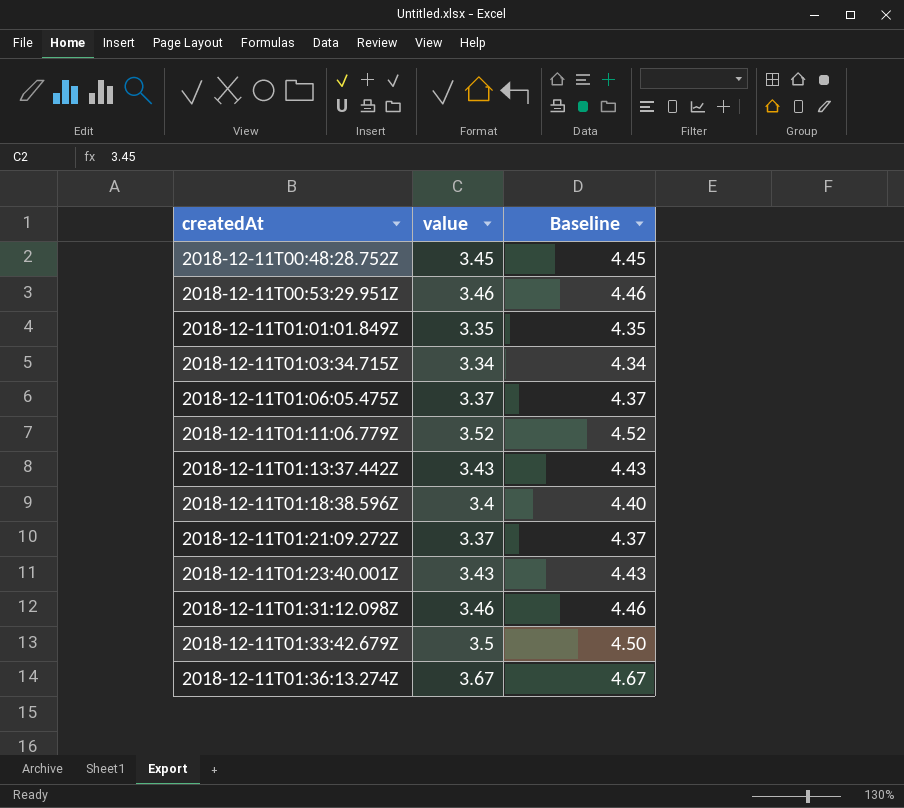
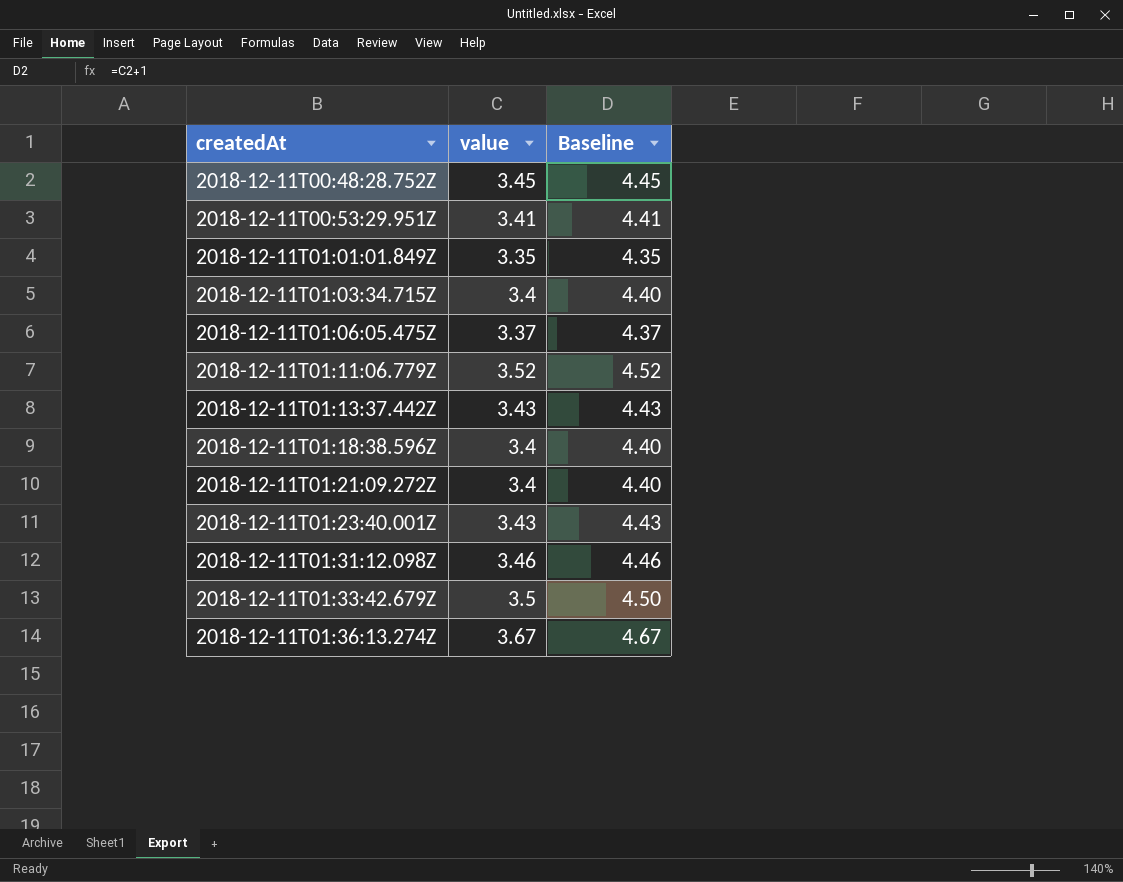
2018-12-11T00:53:29.951Z | value: 3.46 -> 3.41
2018-12-11T00:53:29.951Z | Baseline: 4.46 -> 4.41
2018-12-11T01:03:34.715Z | value: 3.34 -> 3.4
2018-12-11T01:03:34.715Z | Baseline: 4.34 -> 4.40
2018-12-11T01:21:09.272Z | value: 3.37 -> 3.4
2018-12-11T01:21:09.272Z | Baseline: 4.37 -> 4.40

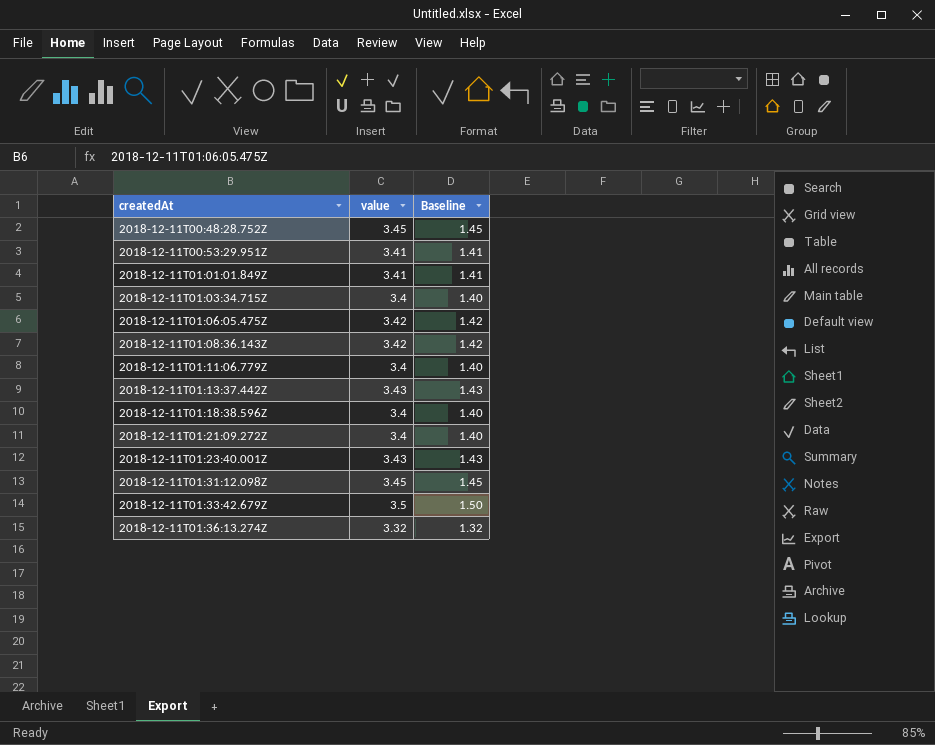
column Baseline | formula: [value] + 1 -> [value] - 2
2018-12-11T01:01:01.849Z | value: 3.35 -> 3.41
2018-12-11T01:06:05.475Z | value: 3.37 -> 3.42
row 2018-12-11T01:08:36.143Z: none -> 3.42 | 1.42
2018-12-11T01:11:06.779Z | value: 3.52 -> 3.4
2018-12-11T01:31:12.098Z | value: 3.46 -> 3.45
2018-12-11T01:36:13.274Z | value: 3.67 -> 3.32

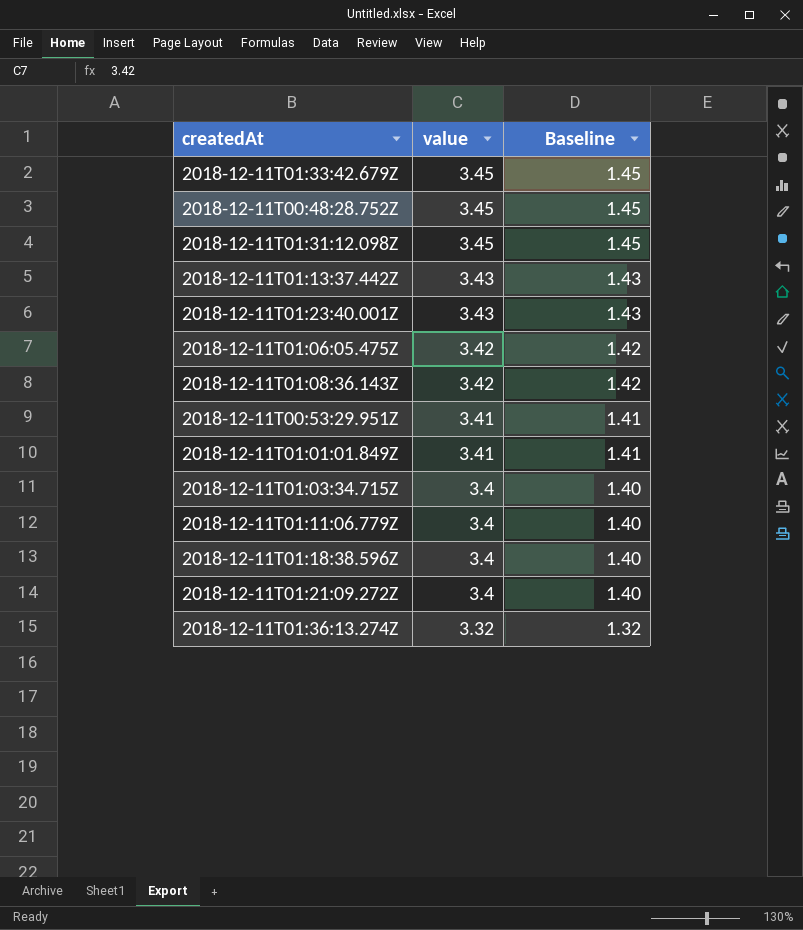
row order: createdAt ascending -> value descending
2018-12-11T01:33:42.679Z | value: 3.5 -> 3.45
2018-12-11T01:33:42.679Z | Baseline: 1.50 -> 1.45

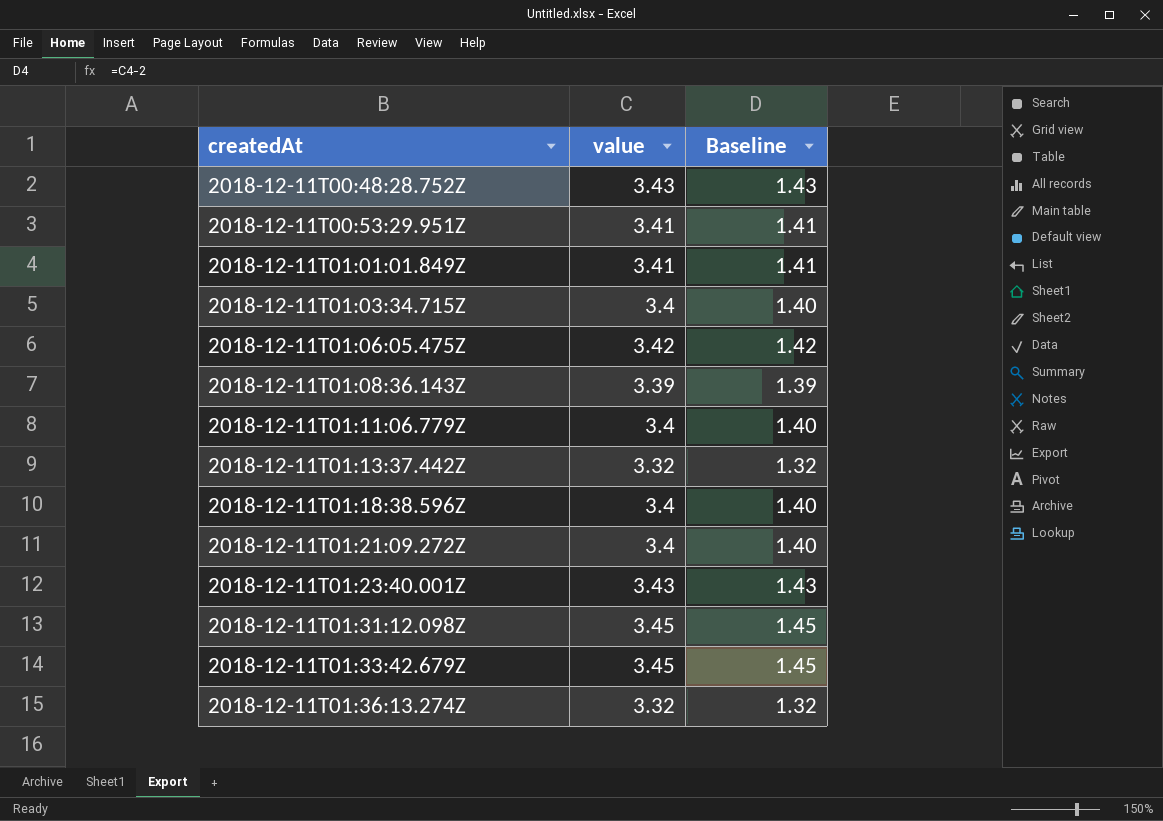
row order: value descending -> createdAt ascending
2018-12-11T00:48:28.752Z | value: 3.45 -> 3.43
2018-12-11T00:48:28.752Z | Baseline: 1.45 -> 1.43
2018-12-11T01:08:36.143Z | value: 3.42 -> 3.39
2018-12-11T01:08:36.143Z | Baseline: 1.42 -> 1.39
2018-12-11T01:13:37.442Z | value: 3.43 -> 3.32
2018-12-11T01:13:37.442Z | Baseline: 1.43 -> 1.32

